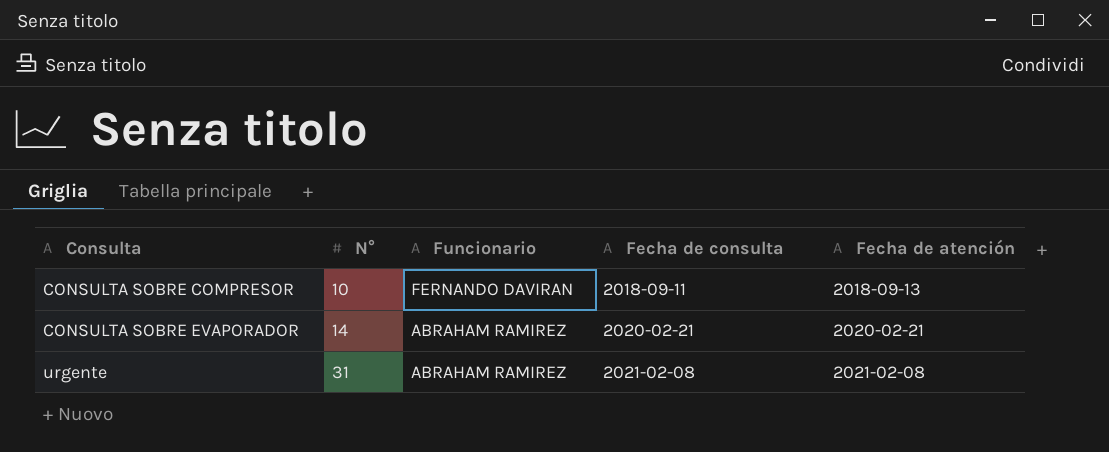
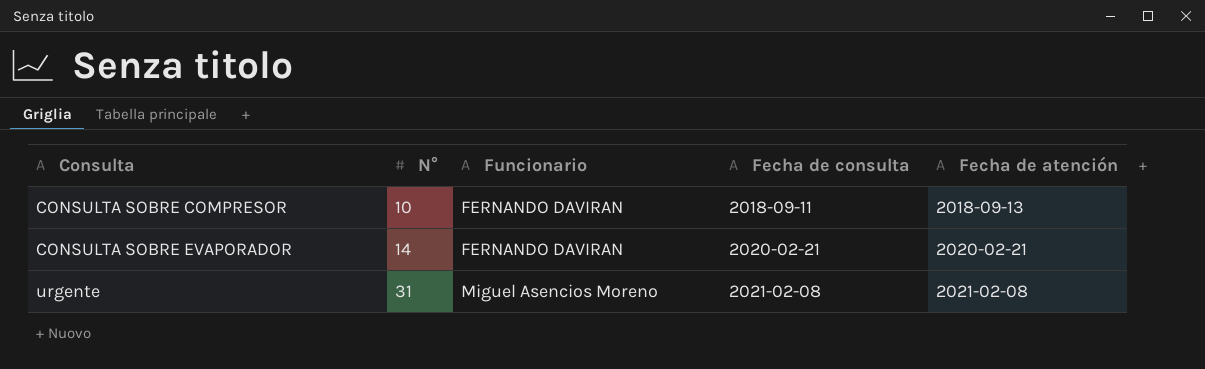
CONSULTA SOBRE EVAPORADOR | Funcionario: ABRAHAM RAMIREZ -> FERNANDO DAVIRAN
urgente | Funcionario: ABRAHAM RAMIREZ -> Miguel Asencios Moreno

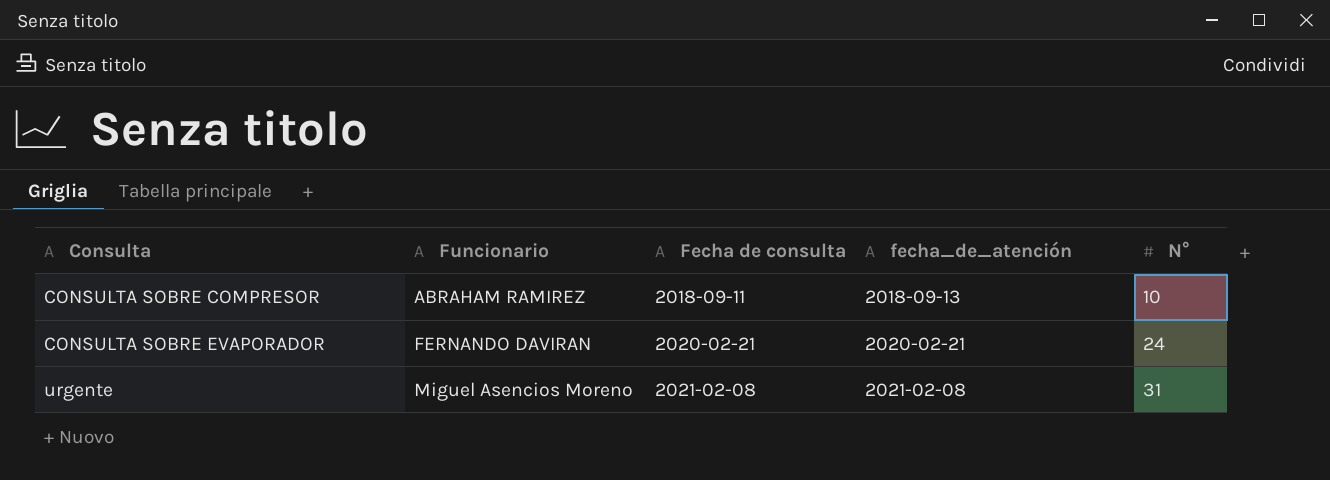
column name: Fecha de atención -> fecha_de_atención
column N° | position: 2 -> 5
CONSULTA SOBRE COMPRESOR | Funcionario: FERNANDO DAVIRAN -> ABRAHAM RAMIREZ
CONSULTA SOBRE EVAPORADOR | N°: 14 -> 24

